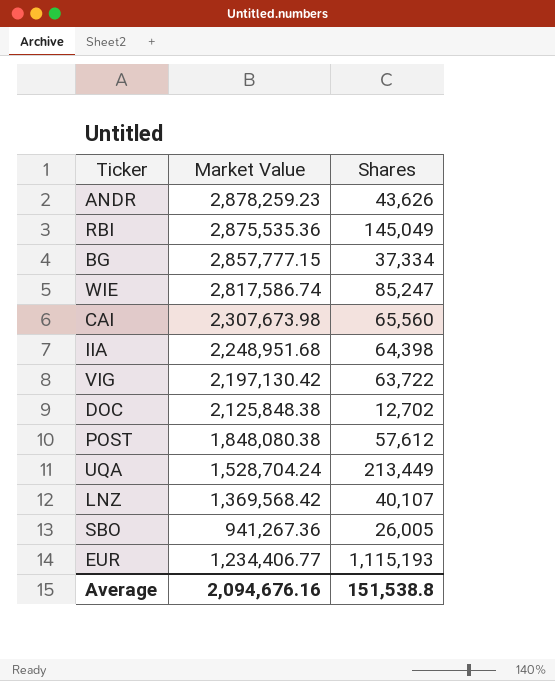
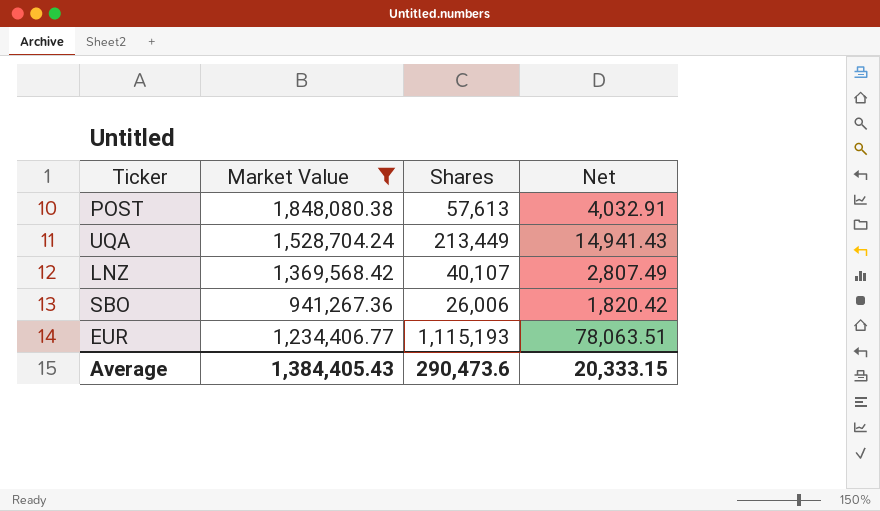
filter: none -> Market Value <= 1,848,080.38
column Net | formula: none -> [Shares] * 0.07
POST | Shares: 57,612 -> 57,613
SBO | Shares: 26,005 -> 26,006
Average | Market Value: 2,094,676.16 -> 1,384,405.43
Average | Shares: 151,538.8 -> 290,473.6

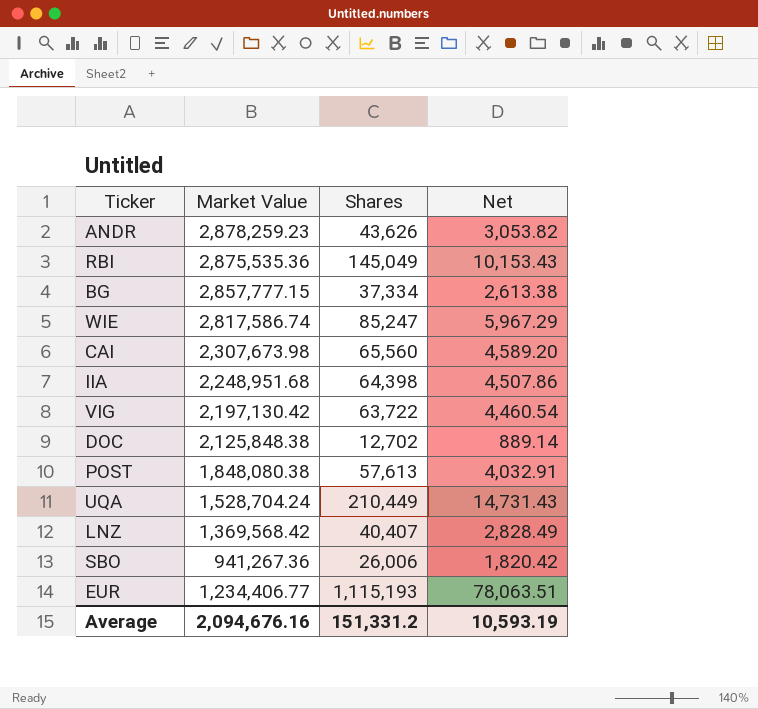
filter: Market Value <= 1,848,080.38 -> none
UQA | Shares: 213,449 -> 210,449
UQA | Net: 14,941.43 -> 14,731.43
LNZ | Shares: 40,107 -> 40,407
LNZ | Net: 2,807.49 -> 2,828.49
Average | Market Value: 1,384,405.43 -> 2,094,676.16
Average | Shares: 290,473.6 -> 151,331.2
Average | Net: 20,333.15 -> 10,593.19

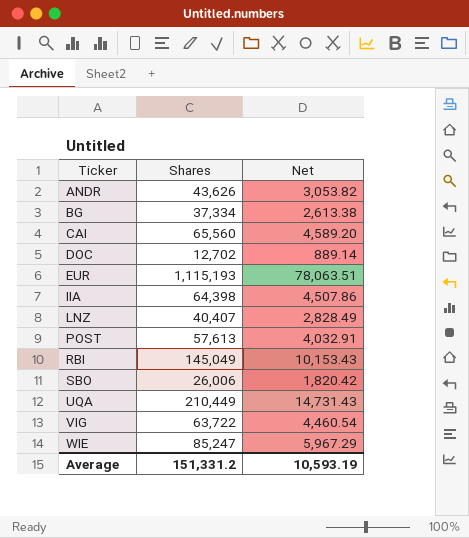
row order: none -> Ticker ascending
column Market Value | position: 2 -> none

